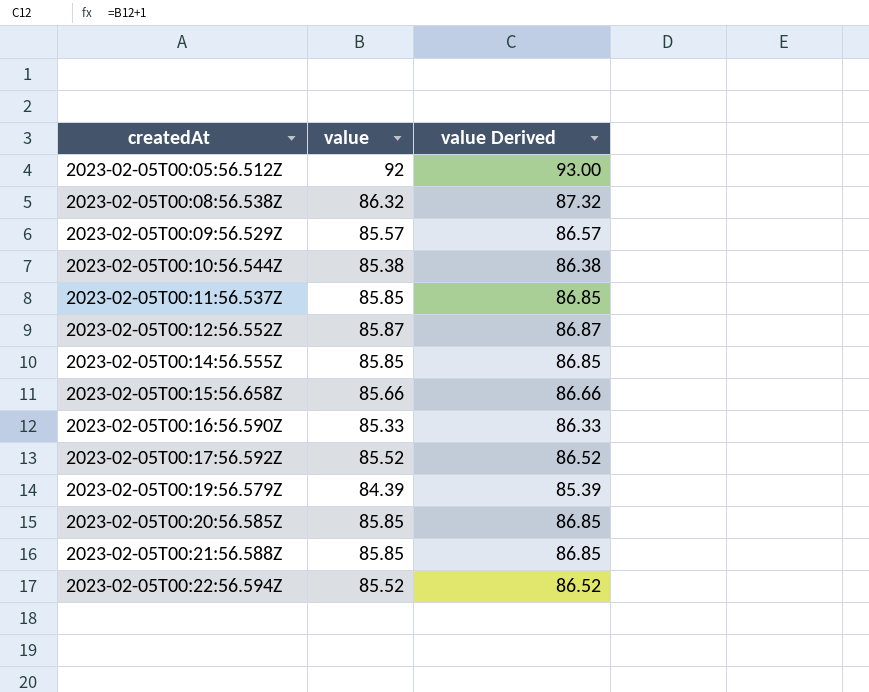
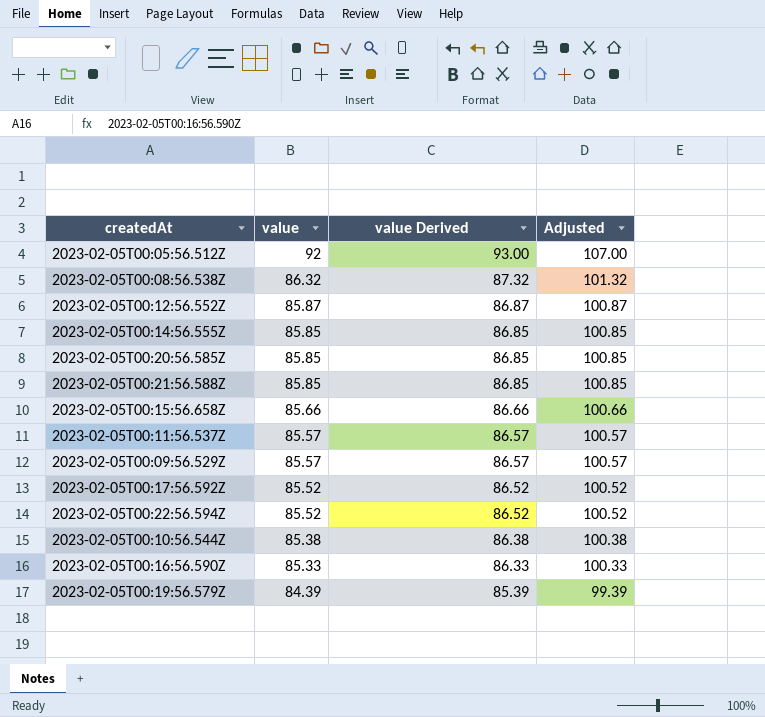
row order: createdAt ascending -> value descending
column Adjusted | formula: none -> [value] + 15
2023-02-05T00:11:56.537Z | value: 85.85 -> 85.57
2023-02-05T00:11:56.537Z | value Derived: 86.85 -> 86.57

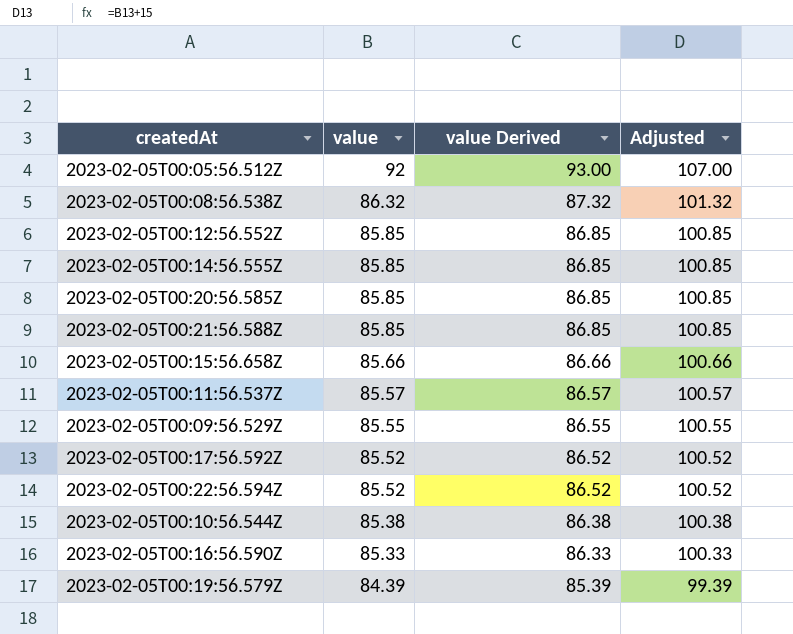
2023-02-05T00:12:56.552Z | value: 85.87 -> 85.85
2023-02-05T00:12:56.552Z | value Derived: 86.87 -> 86.85
2023-02-05T00:12:56.552Z | Adjusted: 100.87 -> 100.85
2023-02-05T00:09:56.529Z | value: 85.57 -> 85.55
2023-02-05T00:09:56.529Z | value Derived: 86.57 -> 86.55
2023-02-05T00:09:56.529Z | Adjusted: 100.57 -> 100.55

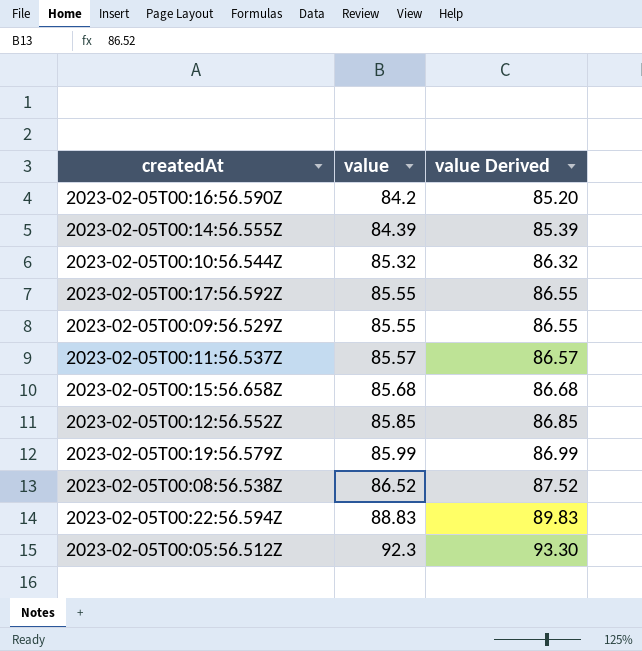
row order: value descending -> value ascending
column Adjusted | formula: [value] + 15 -> none
row 2023-02-05T00:20:56.585Z: 85.85 | 86.85 | 100.85 -> none
row 2023-02-05T00:21:56.588Z: 85.85 | 86.85 | 100.85 -> none
2023-02-05T00:16:56.590Z | value: 85.33 -> 84.2
2023-02-05T00:16:56.590Z | value Derived: 86.33 -> 85.20
2023-02-05T00:14:56.555Z | value: 85.85 -> 84.39
2023-02-05T00:14:56.555Z | value Derived: 86.85 -> 85.39
2023-02-05T00:10:56.544Z | value: 85.38 -> 85.32
2023-02-05T00:10:56.544Z | value Derived: 86.38 -> 86.32
2023-02-05T00:17:56.592Z | value: 85.52 -> 85.55
2023-02-05T00:17:56.592Z | value Derived: 86.52 -> 86.55
2023-02-05T00:15:56.658Z | value: 85.66 -> 85.68
2023-02-05T00:15:56.658Z | value Derived: 86.66 -> 86.68
2023-02-05T00:19:56.579Z | value: 84.39 -> 85.99
2023-02-05T00:19:56.579Z | value Derived: 85.39 -> 86.99
2023-02-05T00:08:56.538Z | value: 86.32 -> 86.52
2023-02-05T00:08:56.538Z | value Derived: 87.32 -> 87.52
2023-02-05T00:22:56.594Z | value: 85.52 -> 88.83
2023-02-05T00:22:56.594Z | value Derived: 86.52 -> 89.83
2023-02-05T00:05:56.512Z | value: 92 -> 92.3
2023-02-05T00:05:56.512Z | value Derived: 93.00 -> 93.30

